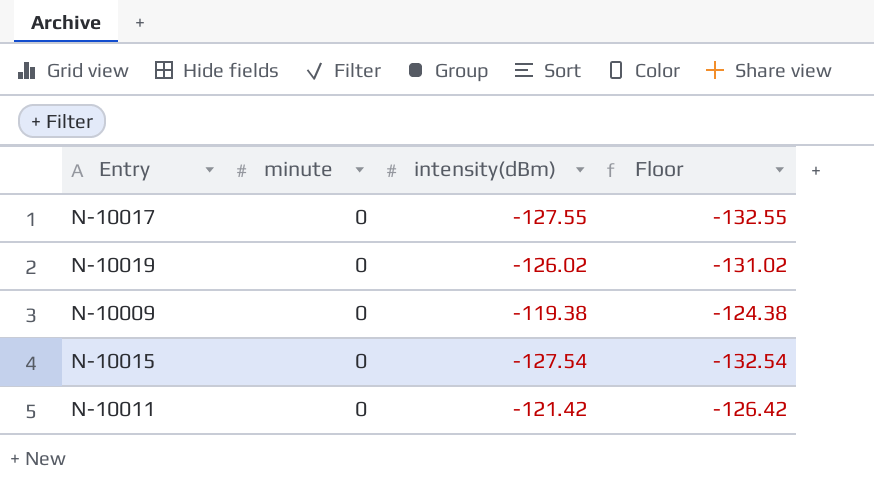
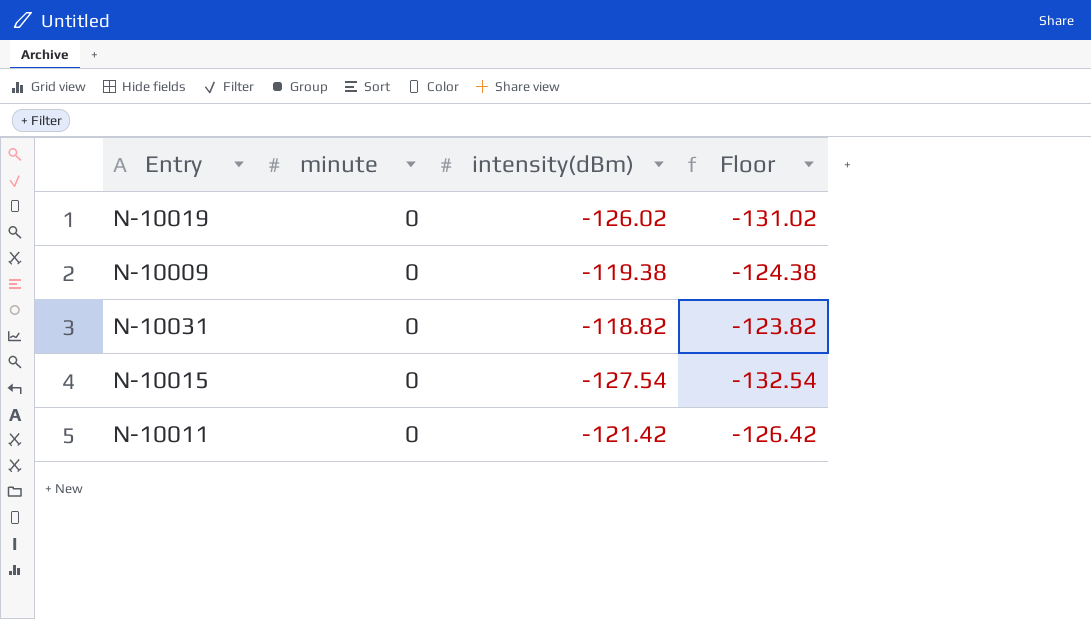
row N-10017: 0 | -127.55 | -132.55 -> none
row N-10031: none -> 0 | -118.82 | -123.82

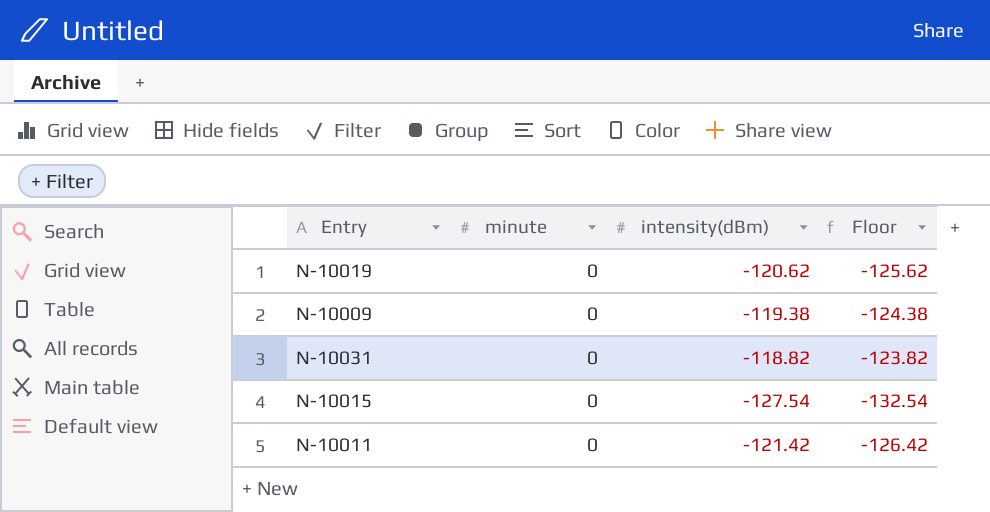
N-10019 | intensity(dBm): -126.02 -> -120.62
N-10019 | Floor: -131.02 -> -125.62

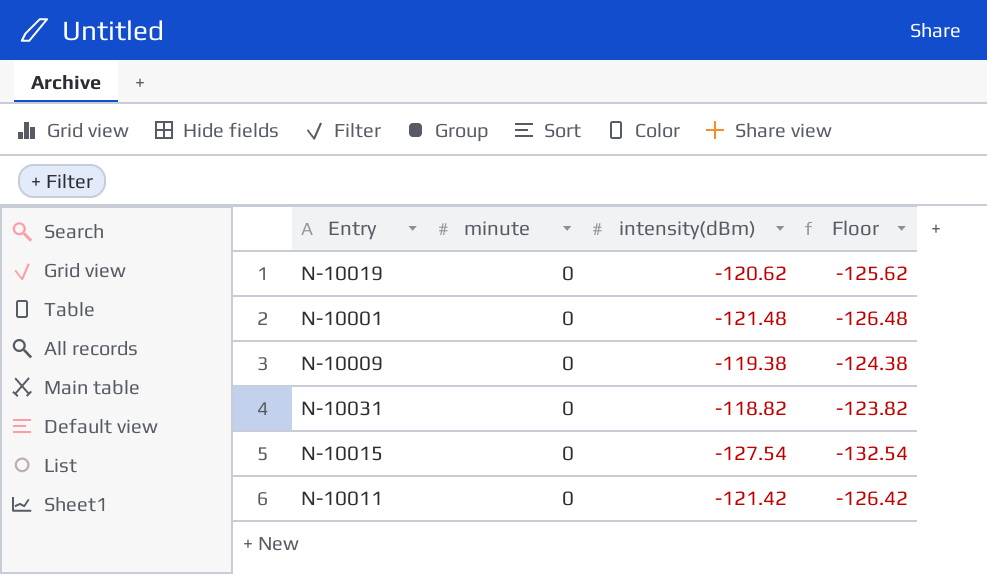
row N-10001: none -> 0 | -121.48 | -126.48

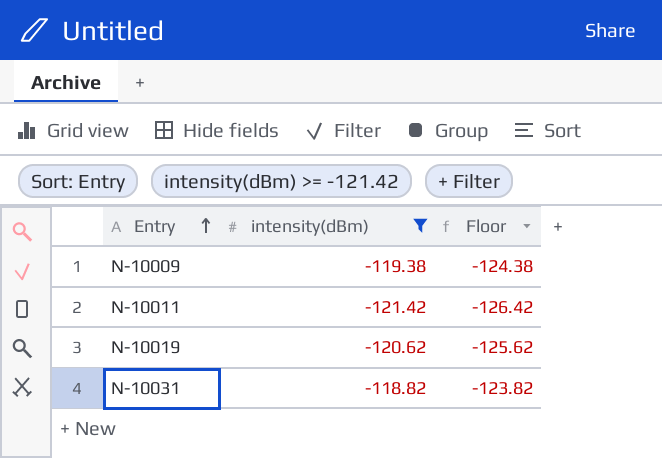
filter: none -> intensity(dBm) >= -121.42
row order: none -> Entry ascending
column minute | position: 2 -> none

